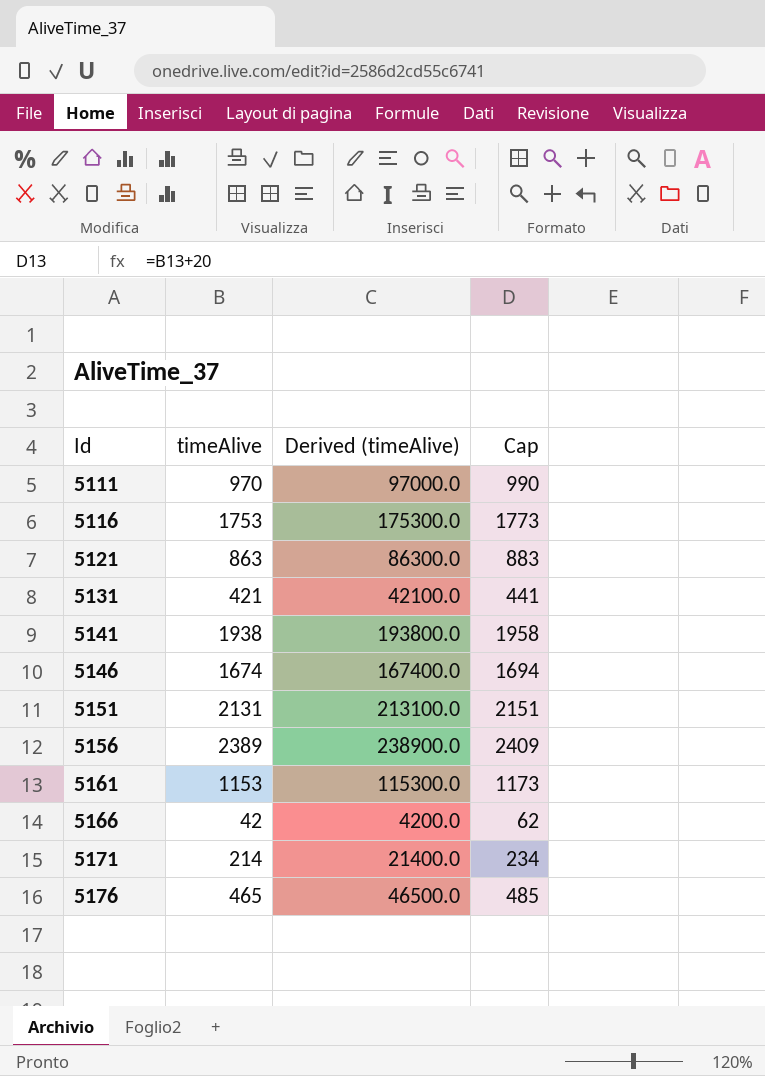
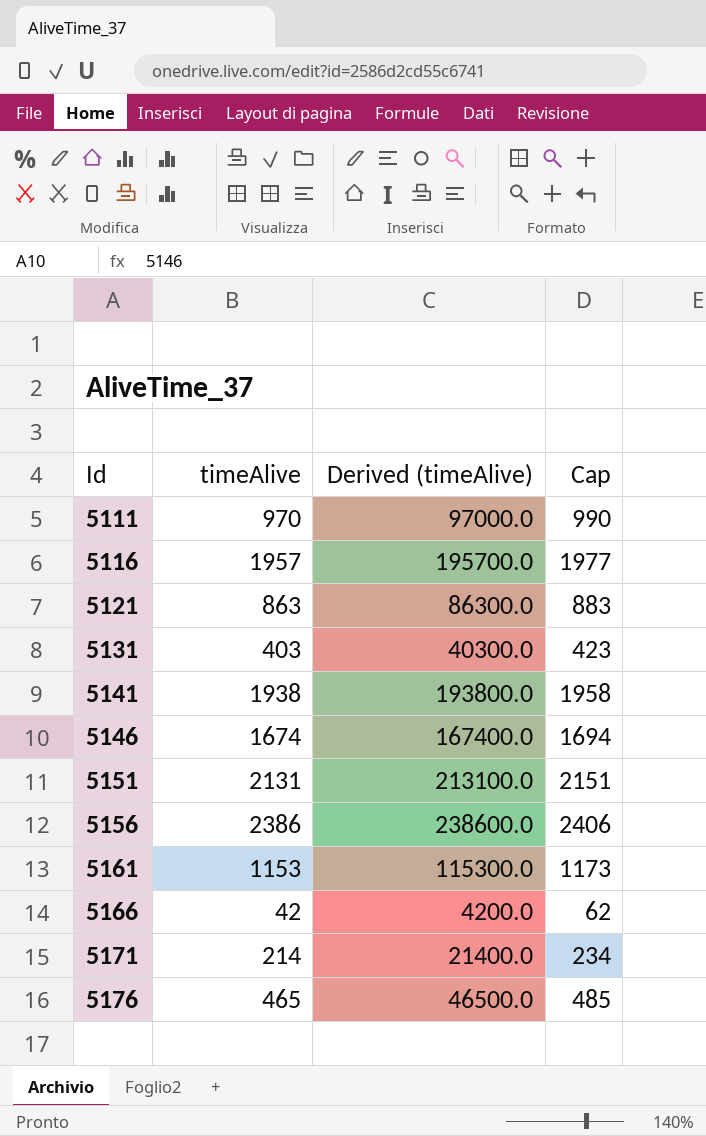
5116 | timeAlive: 1753 -> 1957
5116 | Derived (timeAlive): 175300.0 -> 195700.0
5116 | Cap: 1773 -> 1977
5131 | timeAlive: 421 -> 403
5131 | Derived (timeAlive): 42100.0 -> 40300.0
5131 | Cap: 441 -> 423
5156 | timeAlive: 2389 -> 2386
5156 | Derived (timeAlive): 238900.0 -> 238600.0
5156 | Cap: 2409 -> 2406

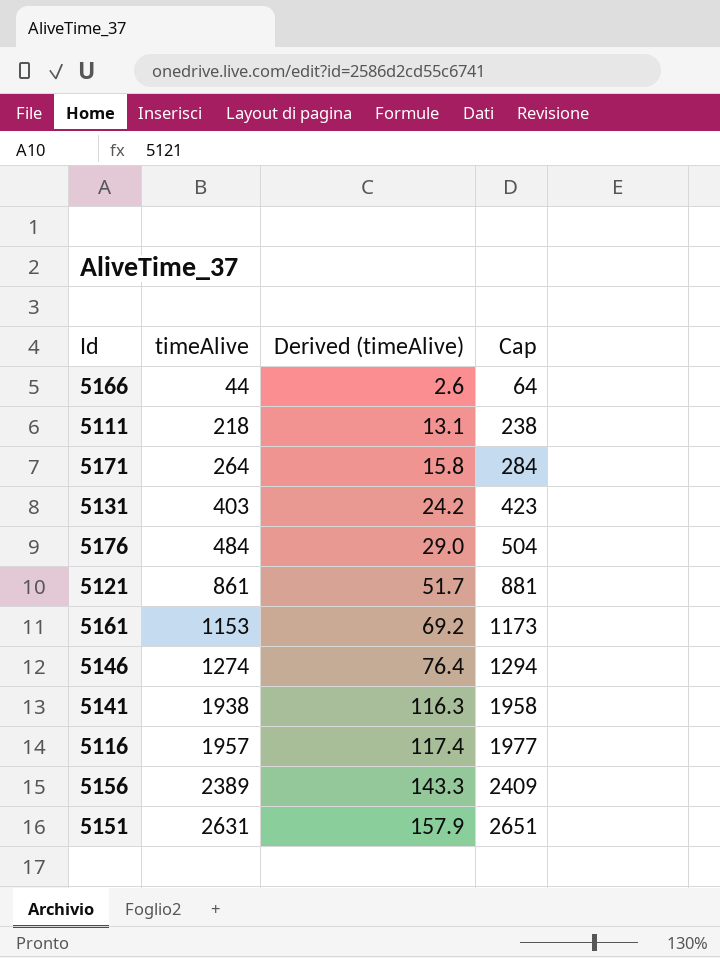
row order: Id ascending -> timeAlive ascending
column Derived (timeAlive) | formula: [timeAlive] * 100 -> [timeAlive] * 0.06
5166 | timeAlive: 42 -> 44
5166 | Cap: 62 -> 64
5111 | timeAlive: 970 -> 218
5111 | Cap: 990 -> 238
5171 | timeAlive: 214 -> 264
5171 | Cap: 234 -> 284
5176 | timeAlive: 465 -> 484
5176 | Cap: 485 -> 504
5121 | timeAlive: 863 -> 861
5121 | Cap: 883 -> 881
5146 | timeAlive: 1674 -> 1274
5146 | Cap: 1694 -> 1294
5156 | timeAlive: 2386 -> 2389
5156 | Cap: 2406 -> 2409
5151 | timeAlive: 2131 -> 2631
5151 | Cap: 2151 -> 2651

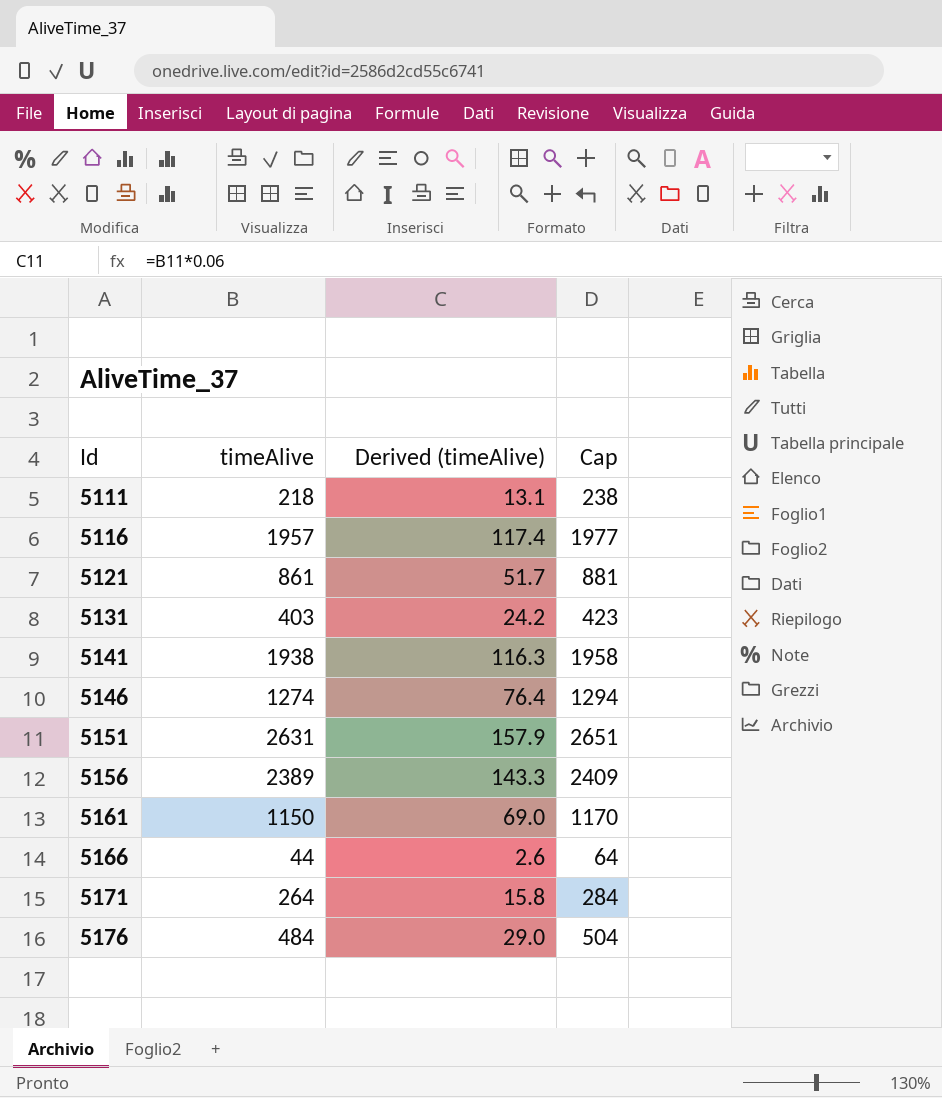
row order: timeAlive ascending -> Id ascending
5161 | timeAlive: 1153 -> 1150
5161 | Derived (timeAlive): 69.2 -> 69.0
5161 | Cap: 1173 -> 1170

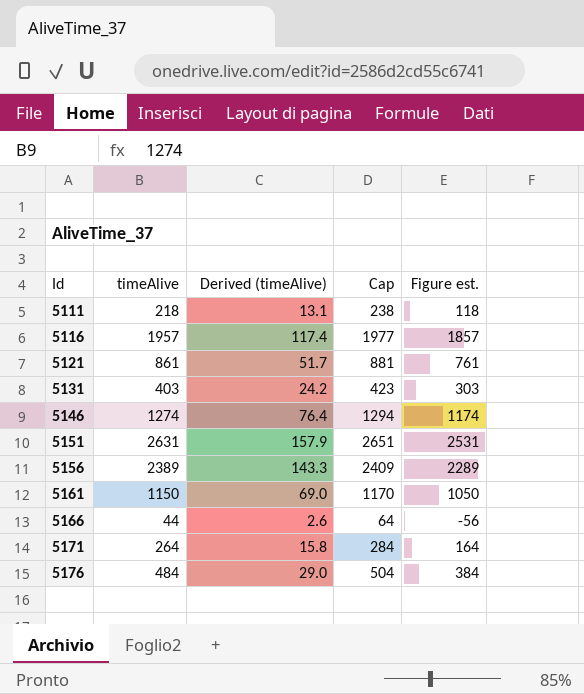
column Figure est. | formula: none -> [timeAlive] - 100
row 5141: 1938 | 116.3 | 1958 -> none

